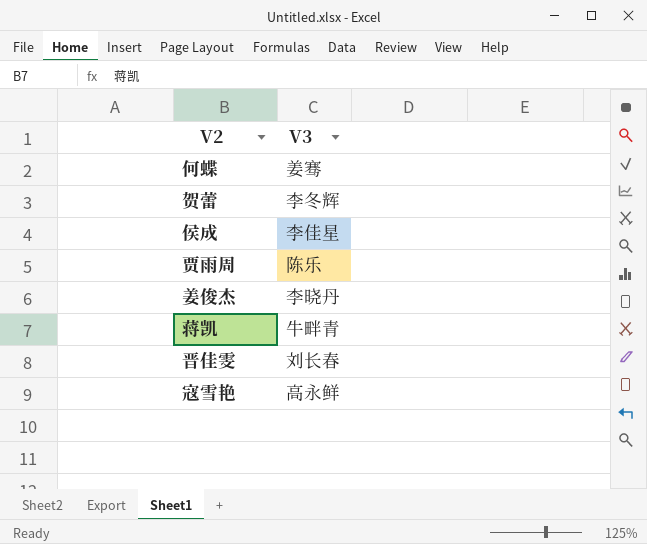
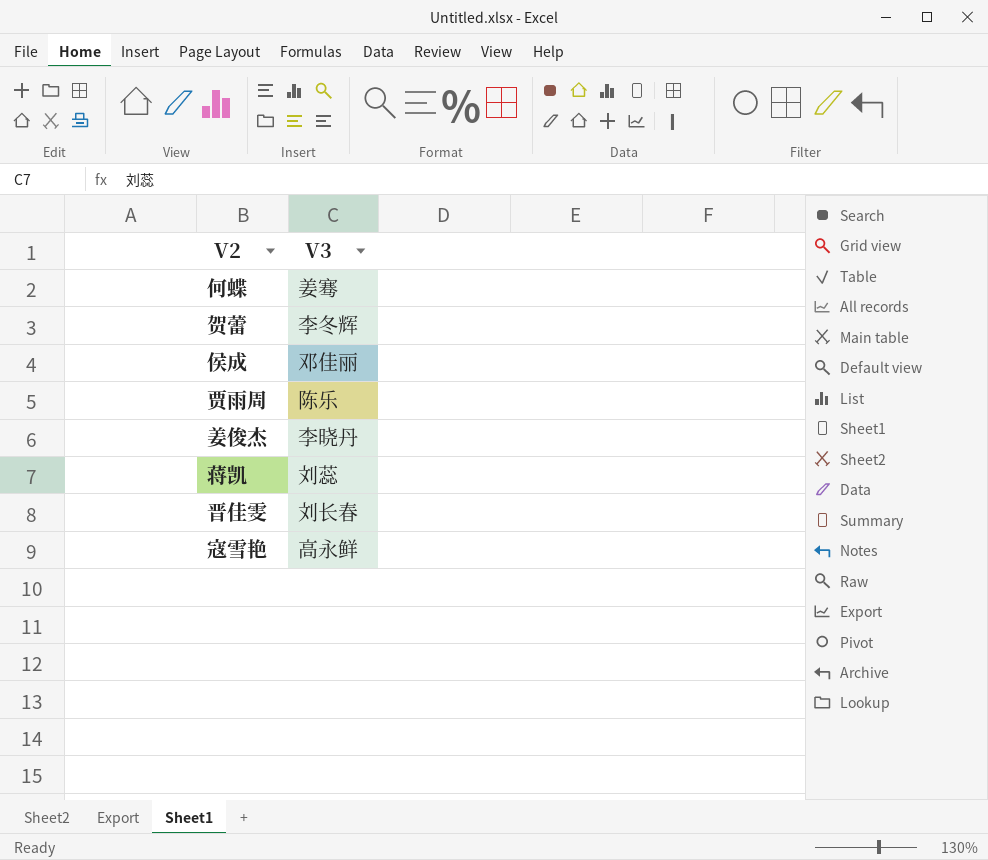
侯成 | V3: 李佳星 -> 邓佳丽
蒋凯 | V3: 牛畔青 -> 刘蕊

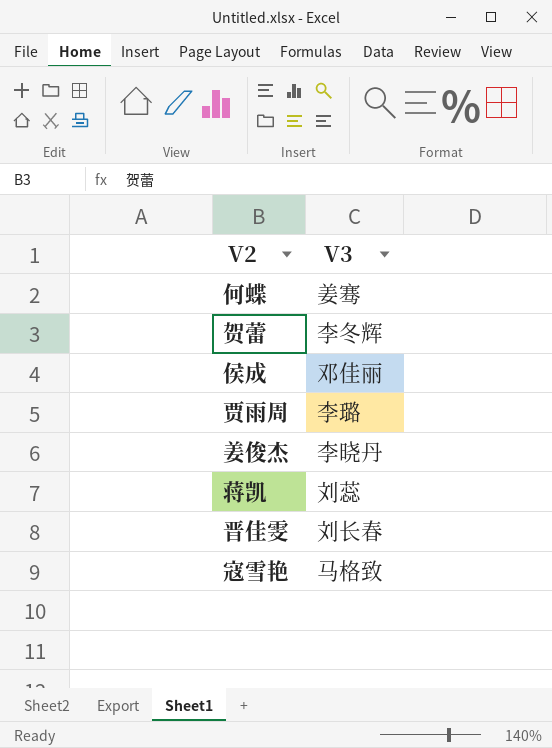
贾雨周 | V3: 陈乐 -> 李璐
寇雪艳 | V3: 高永鲜 -> 马格致

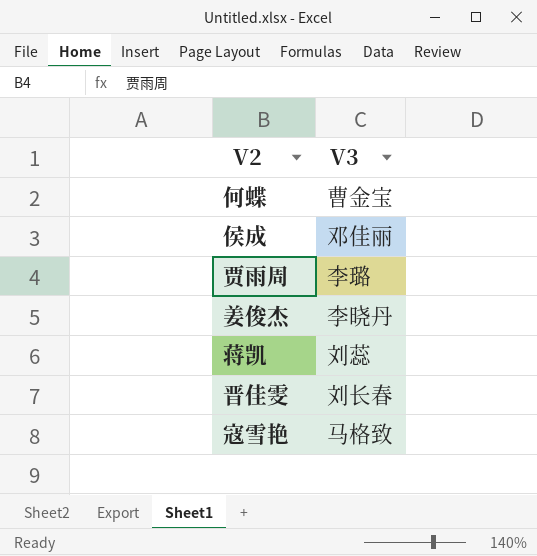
row 贺蕾: 李冬辉 -> none
何蝶 | V3: 姜骞 -> 曹金宝

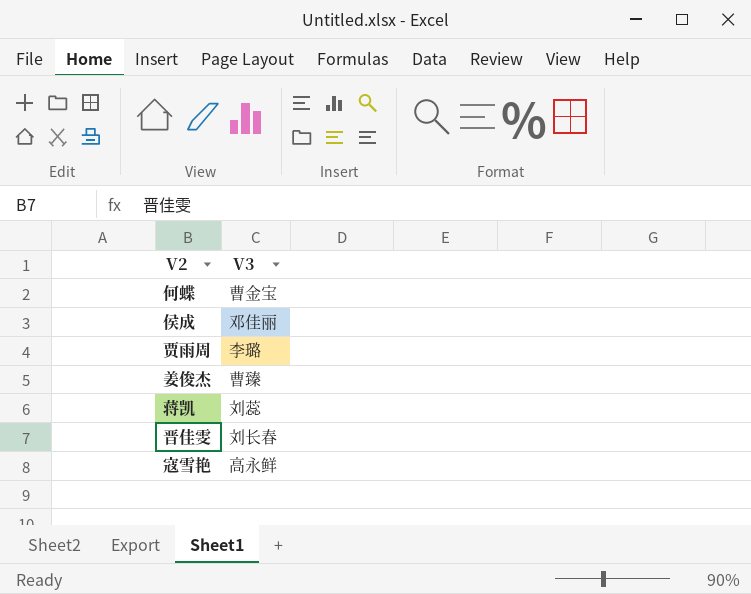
姜俊杰 | V3: 李晓丹 -> 曹臻
寇雪艳 | V3: 马格致 -> 高永鲜

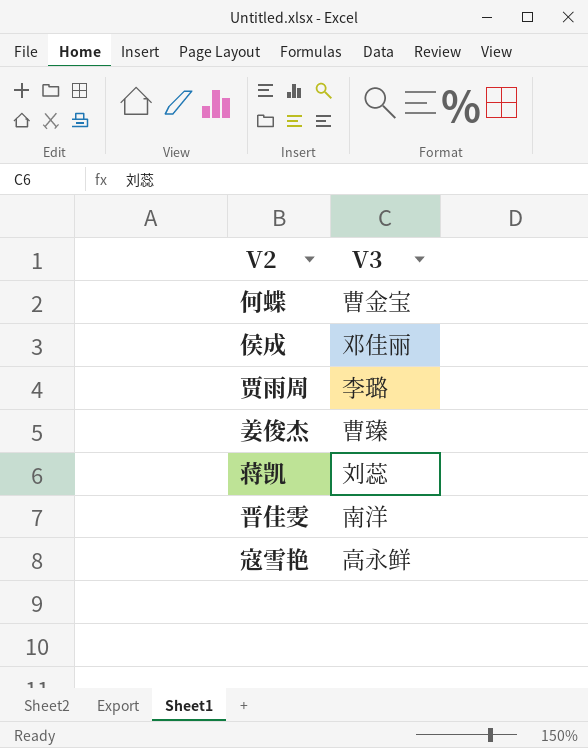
晋佳雯 | V3: 刘长春 -> 南洋

